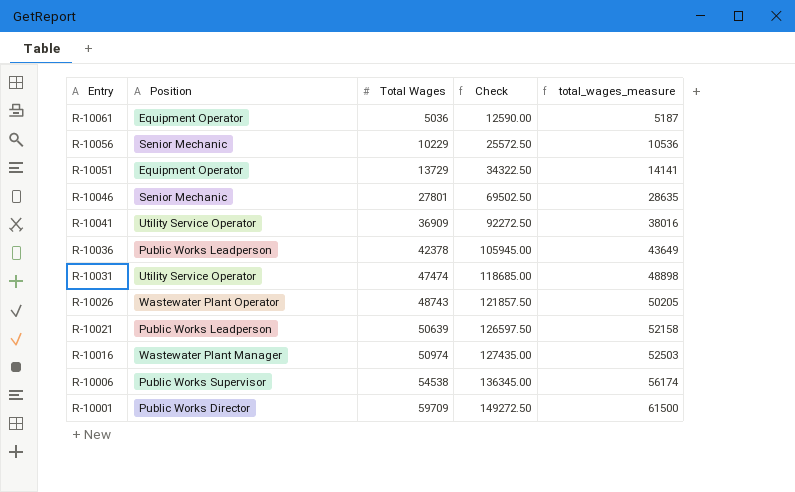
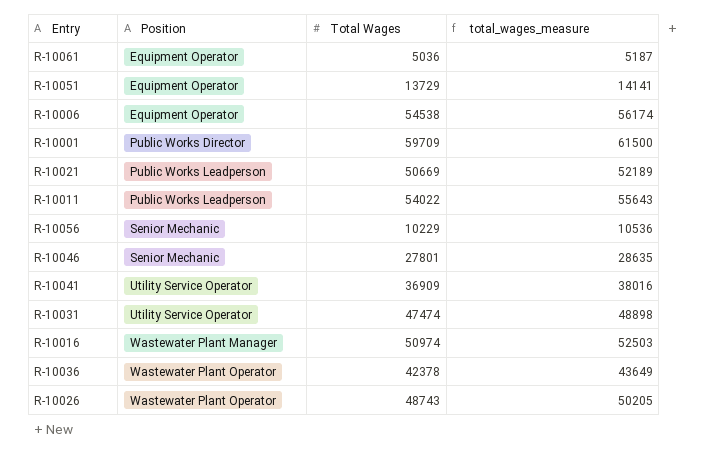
row order: Entry descending -> Position ascending
column Check | formula: [Total Wages] * 2.5 -> none
R-10006 | Position: Public Works Supervisor -> Equipment Operator
R-10021 | Total Wages: 50639 -> 50669
R-10021 | total_wages_measure: 52158 -> 52189
row R-10011: none -> Public Works Leadperson | 54022 | 55643
R-10036 | Position: Public Works Leadperson -> Wastewater Plant Operator

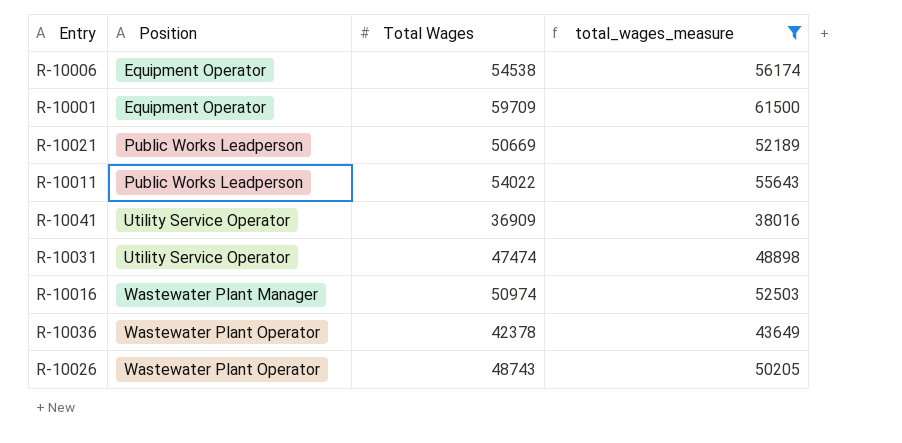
filter: none -> total_wages_measure >= 38016
R-10001 | Position: Public Works Director -> Equipment Operator

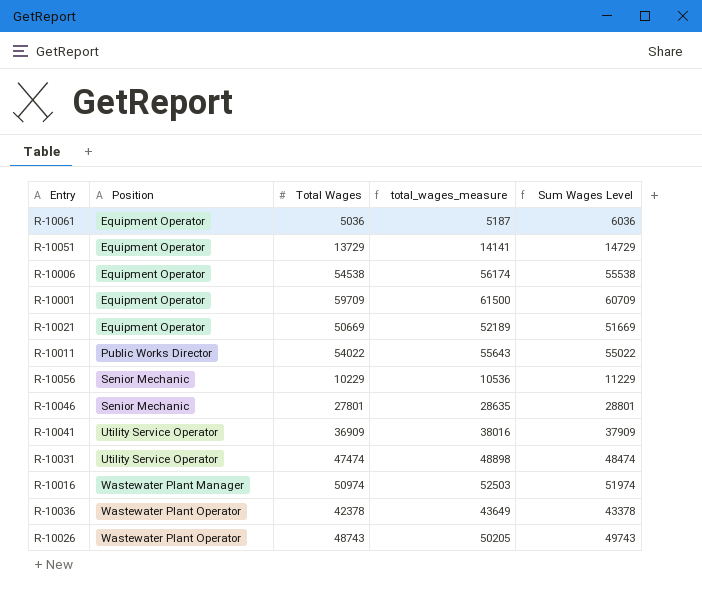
filter: total_wages_measure >= 38016 -> none
column Sum Wages Level | formula: none -> [Total Wages] + 1000
R-10021 | Position: Public Works Leadperson -> Equipment Operator
R-10011 | Position: Public Works Leadperson -> Public Works Director

